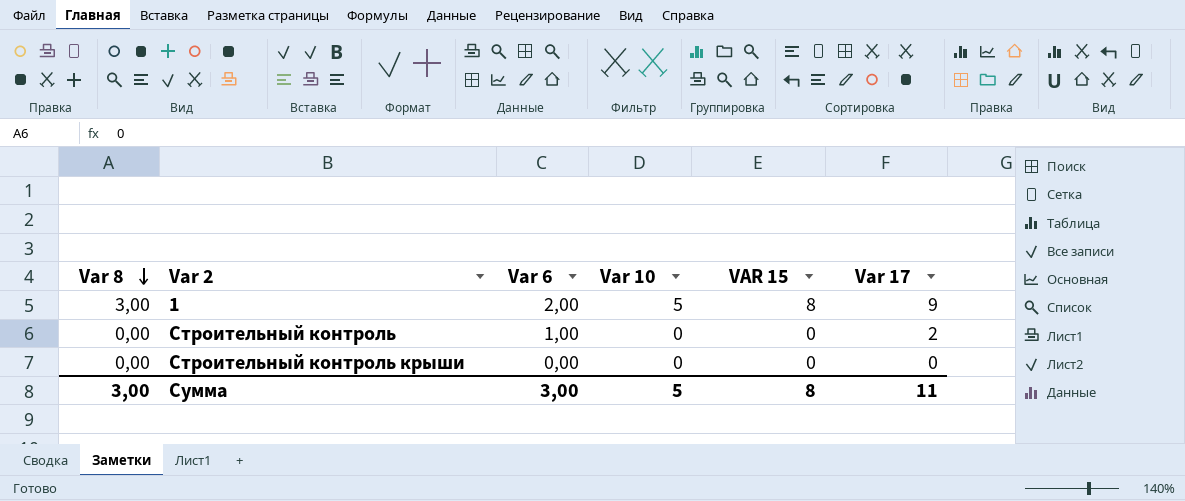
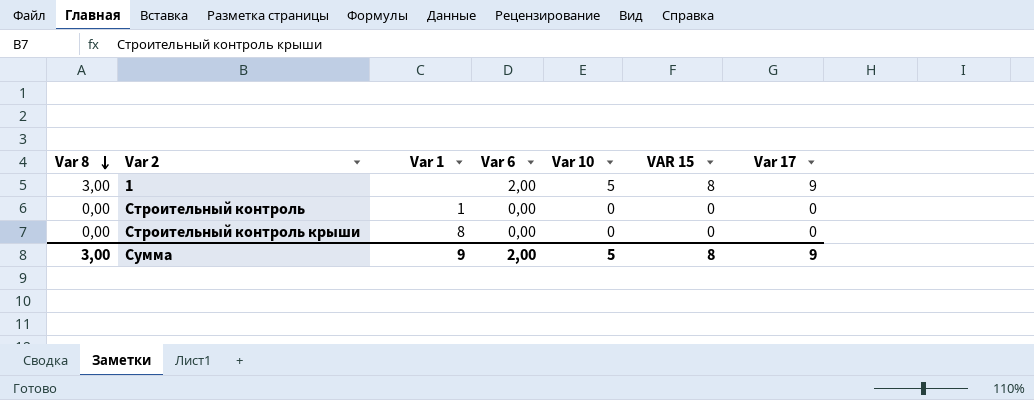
column Var 1 | position: none -> 3
Строительный контроль | Var 6: 1,00 -> 0,00
Строительный контроль | Var 17: 2 -> 0
Сумма | Var 6: 3,00 -> 2,00
Сумма | Var 17: 11 -> 9

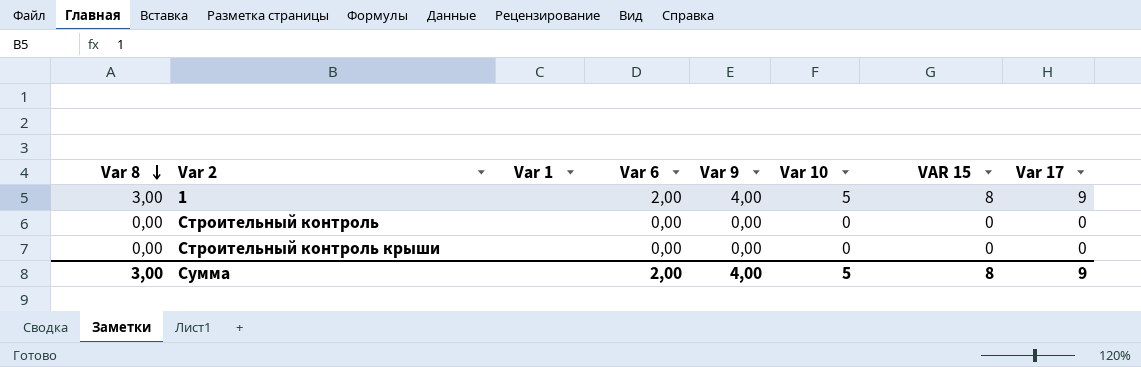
column Var 9 | position: none -> 5
Строительный контроль | Var 1: 1 -> none
Строительный контроль крыши | Var 1: 8 -> none
Сумма | Var 1: 9 -> none

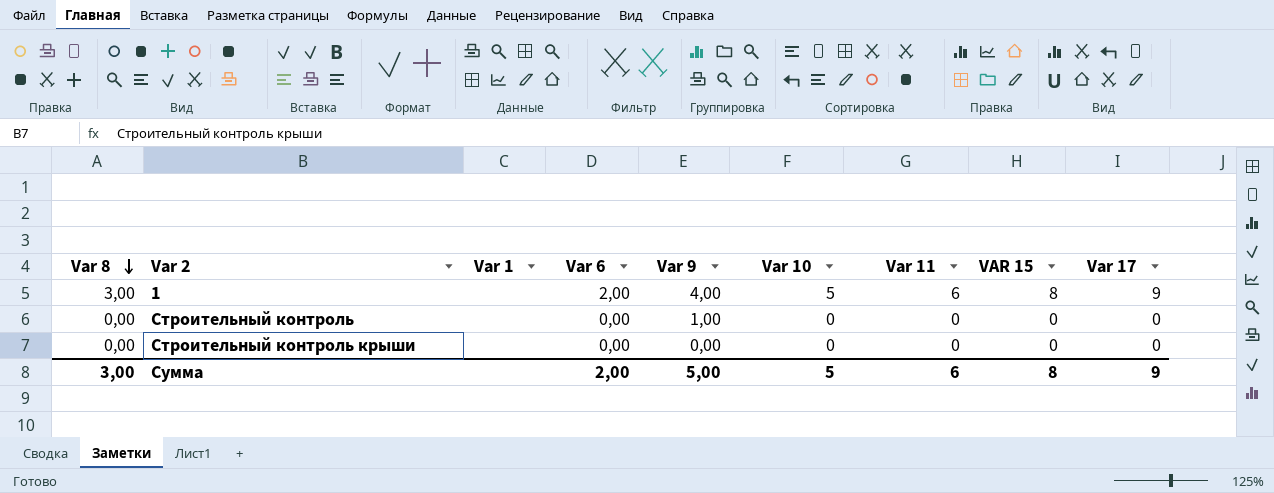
column Var 11 | position: none -> 7
Строительный контроль | Var 9: 0,00 -> 1,00
Сумма | Var 9: 4,00 -> 5,00

